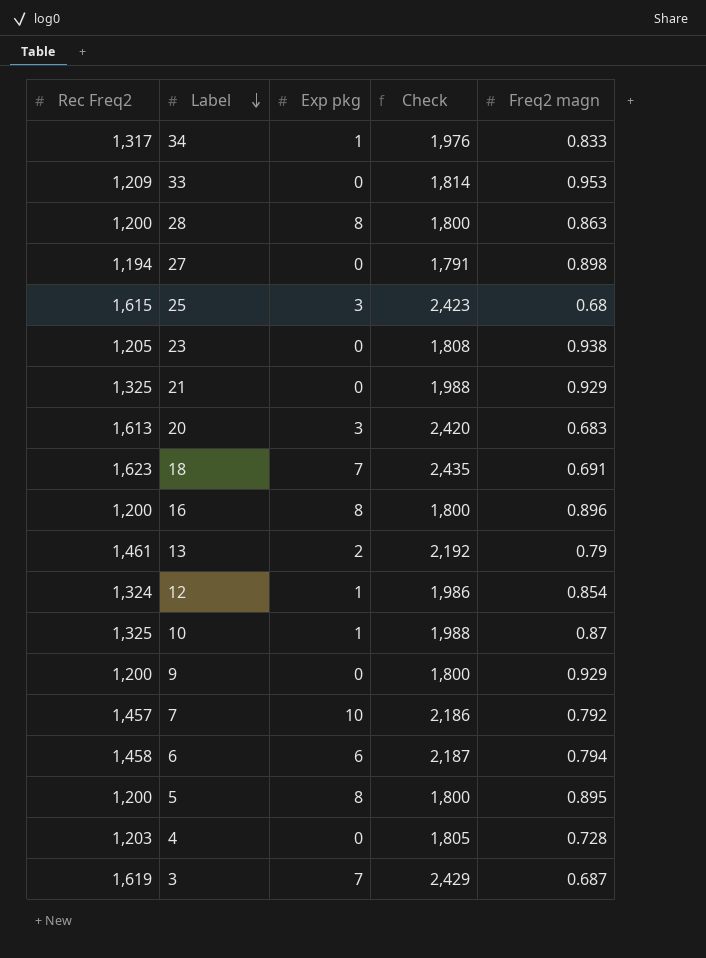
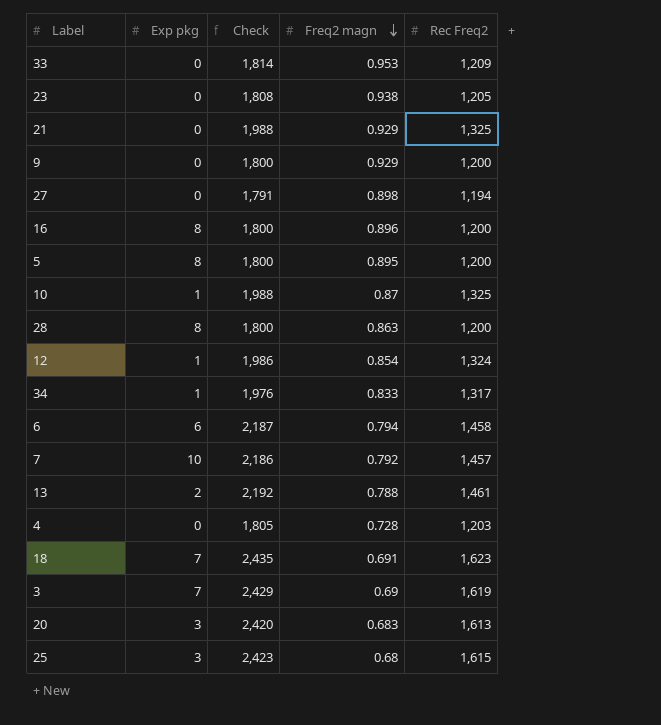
row order: Label descending -> Freq2 magn descending
column Rec Freq2 | position: 1 -> 5
13 | Freq2 magn: 0.79 -> 0.788
3 | Freq2 magn: 0.687 -> 0.69

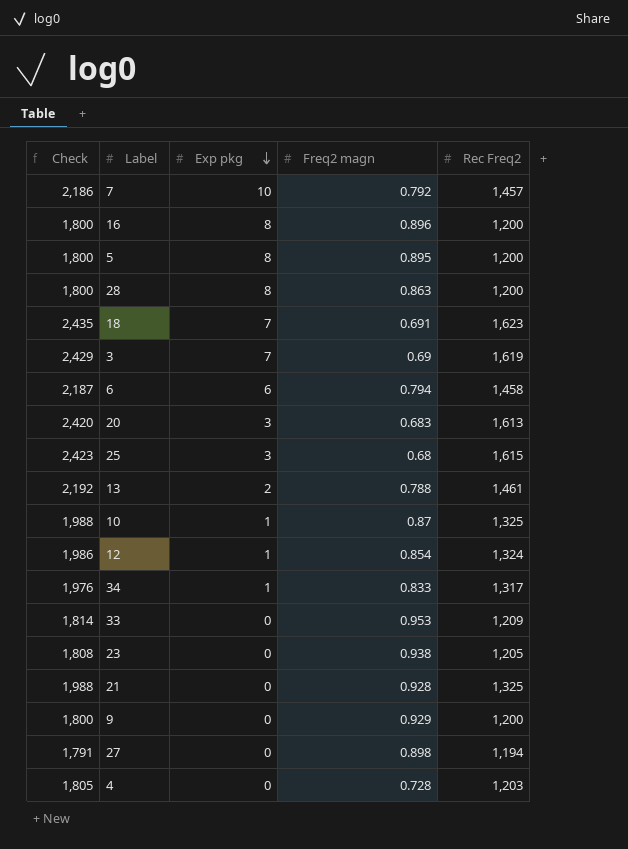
row order: Freq2 magn descending -> Exp pkg descending
column Check | position: 3 -> 1
21 | Freq2 magn: 0.929 -> 0.928

